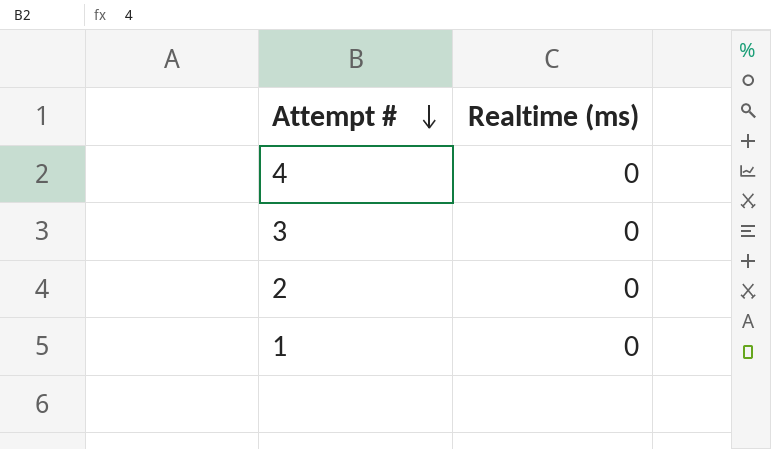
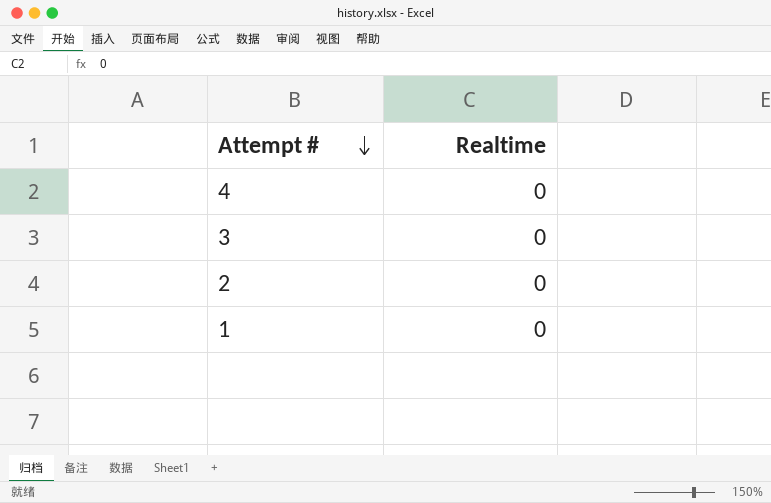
column name: Realtime (ms) -> Realtime

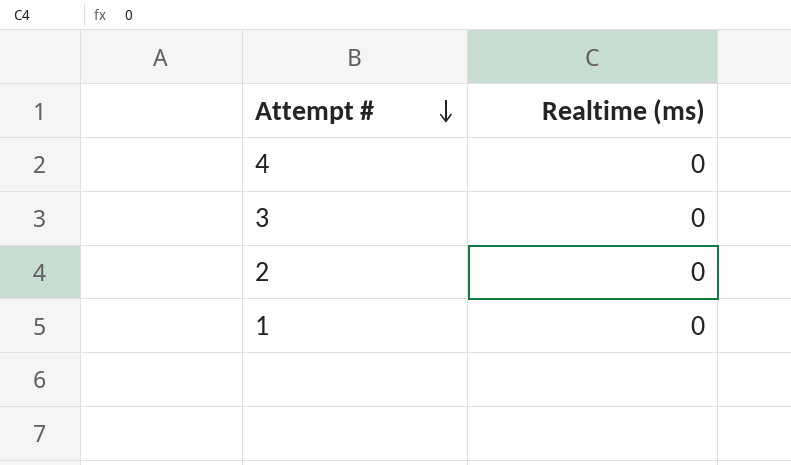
column name: Realtime -> Realtime (ms)

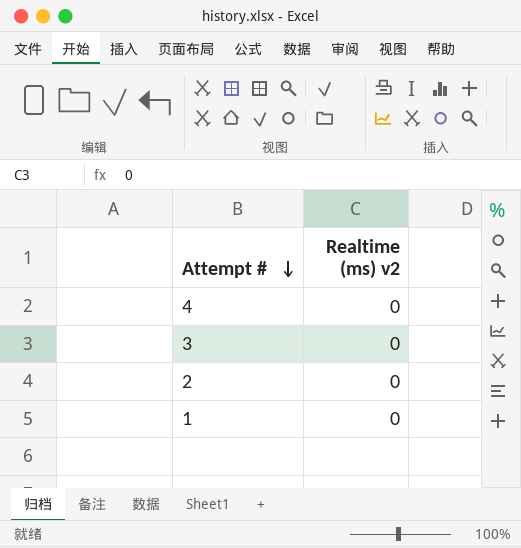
column name: Realtime (ms) -> Realtime (ms) v2

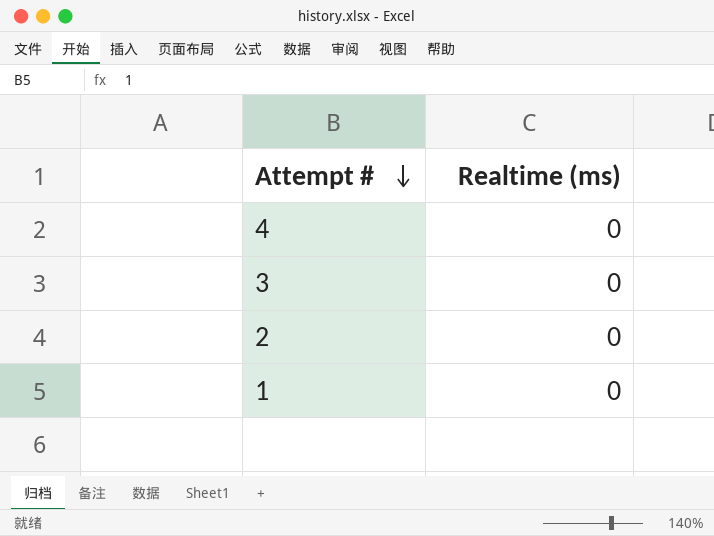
column name: Realtime (ms) v2 -> Realtime (ms)

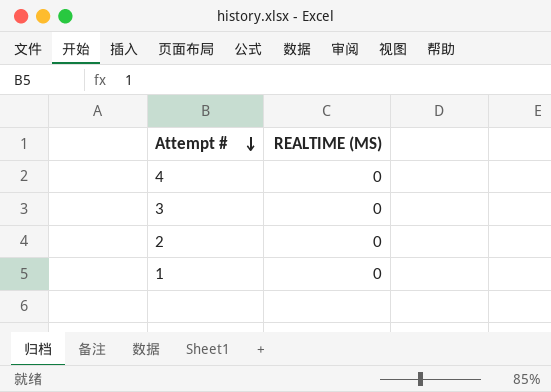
column name: Realtime (ms) -> REALTIME (MS)

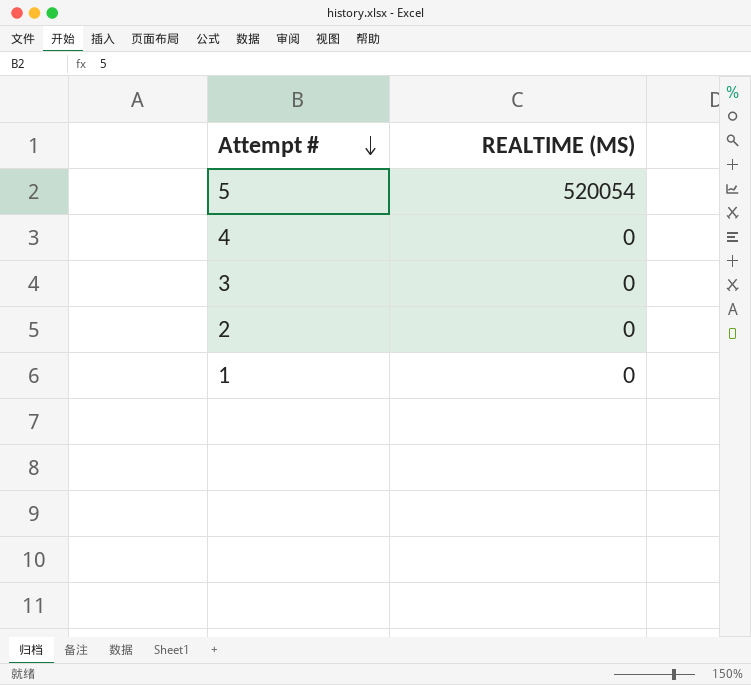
row 5: none -> 520054

